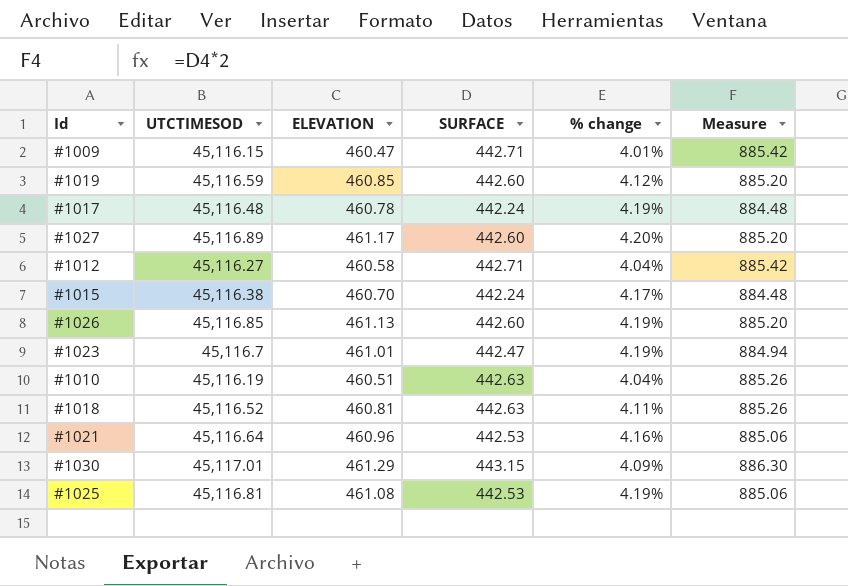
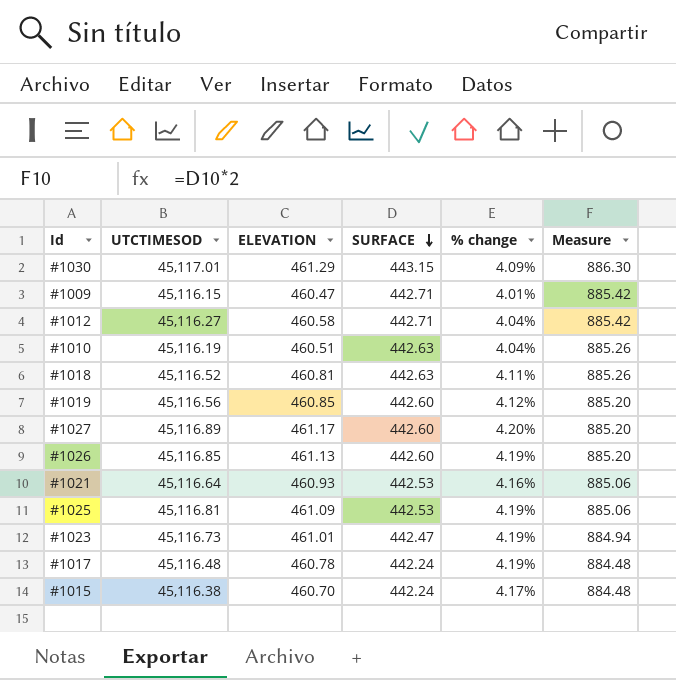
row order: none -> SURFACE descending
#1019 | UTCTIMESOD: 45,116.59 -> 45,116.56
#1021 | ELEVATION: 460.96 -> 460.93
#1025 | ELEVATION: 461.08 -> 461.09
#1023 | UTCTIMESOD: 45,116.7 -> 45,116.73

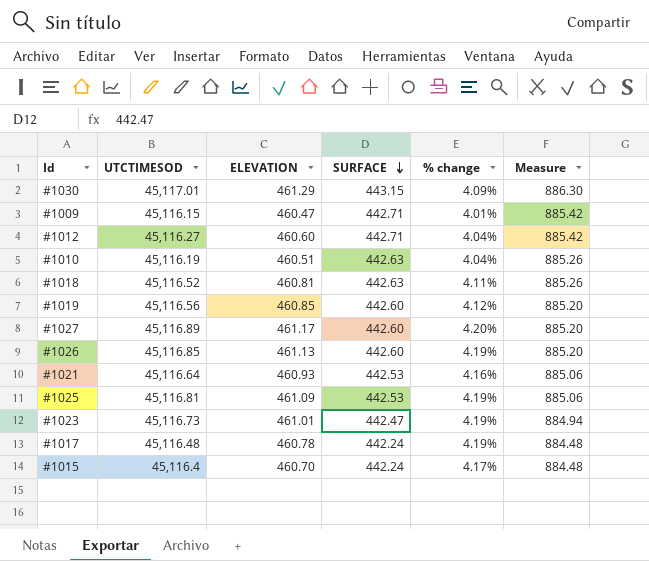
#1012 | ELEVATION: 460.58 -> 460.60
#1015 | UTCTIMESOD: 45,116.38 -> 45,116.4

